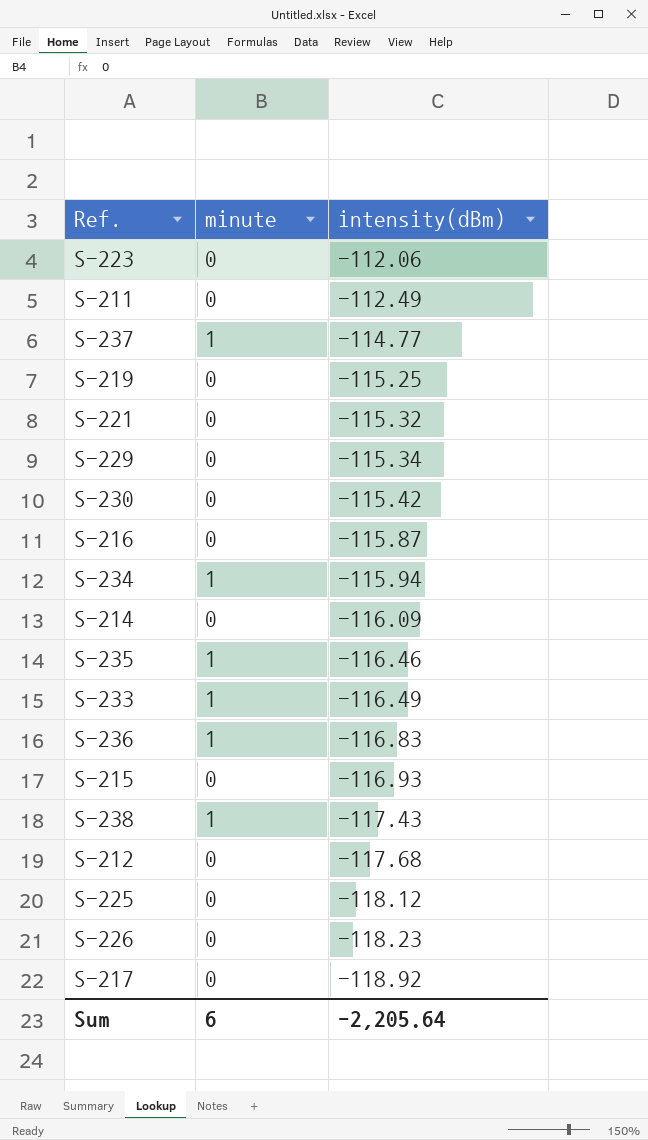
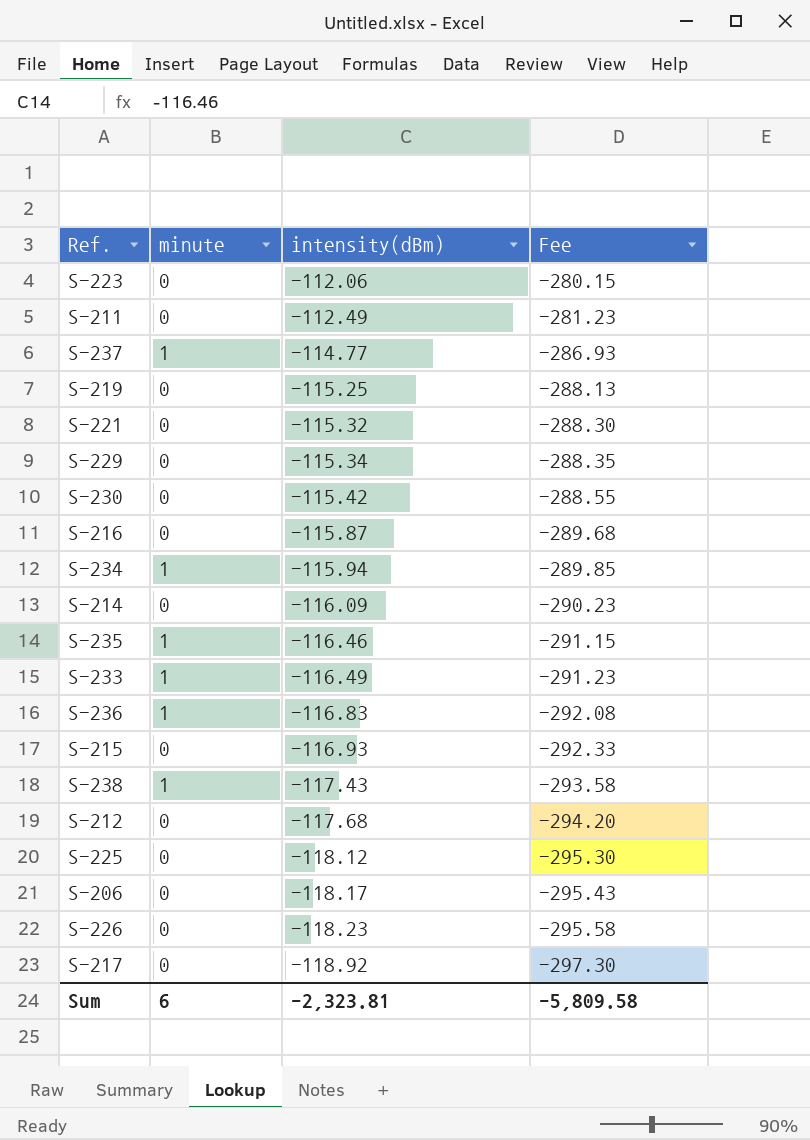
column Fee | formula: none -> [intensity(dBm)] * 2.5
row S-206: none -> 0 | -118.17 | -295.43
Sum | intensity(dBm): -2,205.64 -> -2,323.81

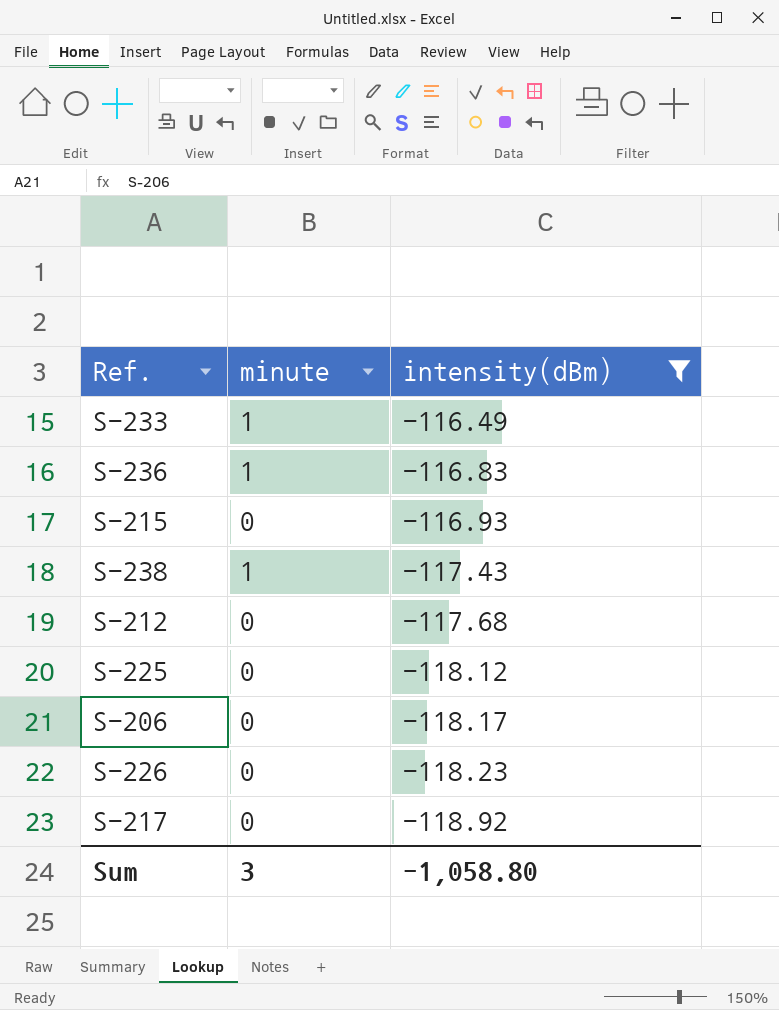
filter: none -> intensity(dBm) <= -116.49
column Fee | formula: [intensity(dBm)] * 2.5 -> none
Sum | minute: 6 -> 3
Sum | intensity(dBm): -2,323.81 -> -1,058.80

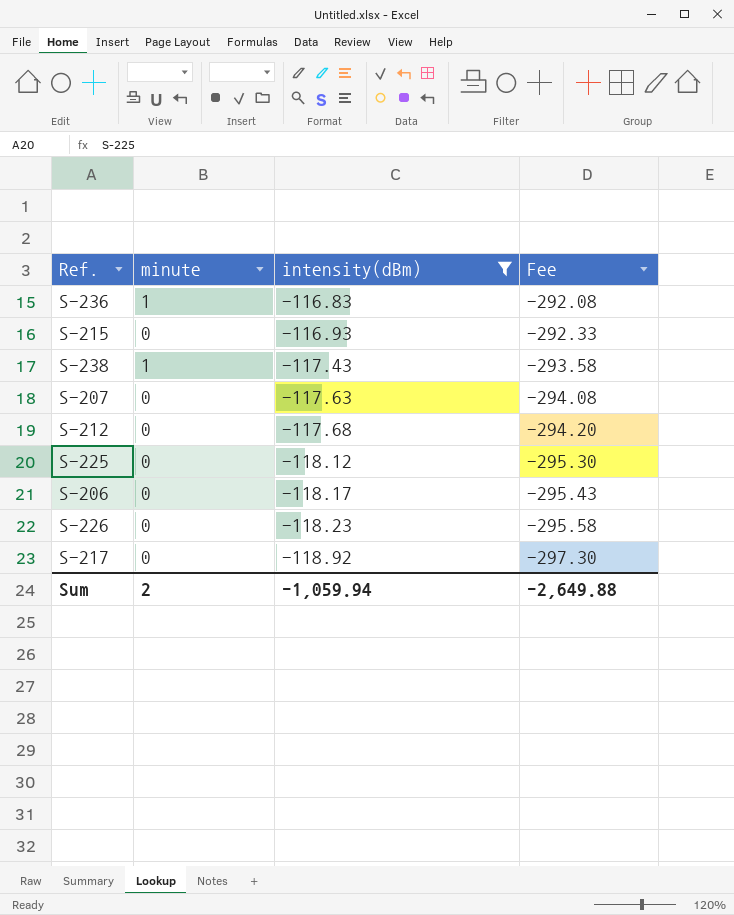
column Fee | formula: none -> [intensity(dBm)] * 2.5
row S-233: 1 | -116.49 -> none
row S-207: none -> 0 | -117.63 | -294.08
Sum | minute: 3 -> 2
Sum | intensity(dBm): -1,058.80 -> -1,059.94

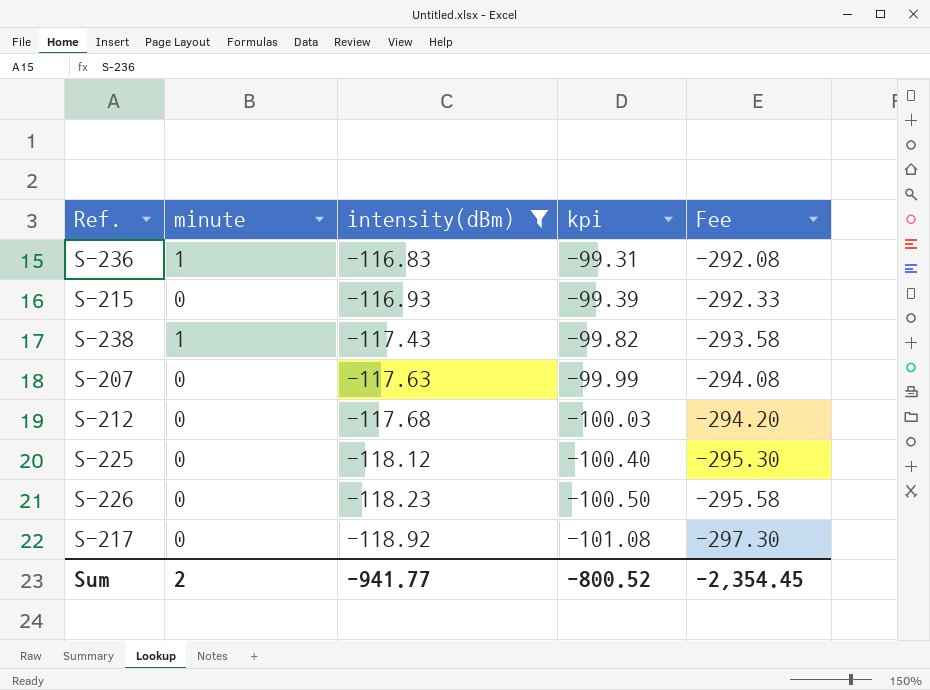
column kpi | formula: none -> [intensity(dBm)] * 0.85
row S-206: 0 | -118.17 | -295.43 -> none
Sum | intensity(dBm): -1,059.94 -> -941.77
Sum | Fee: -2,649.88 -> -2,354.45

